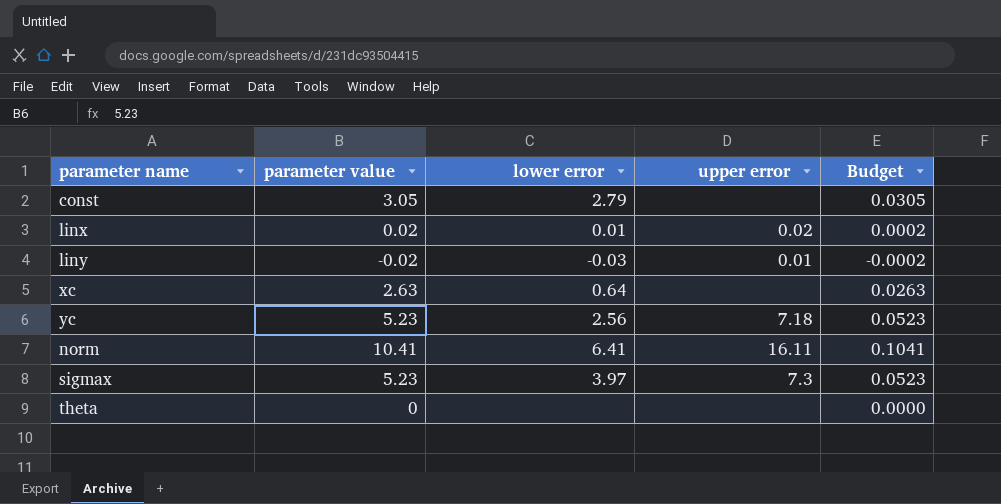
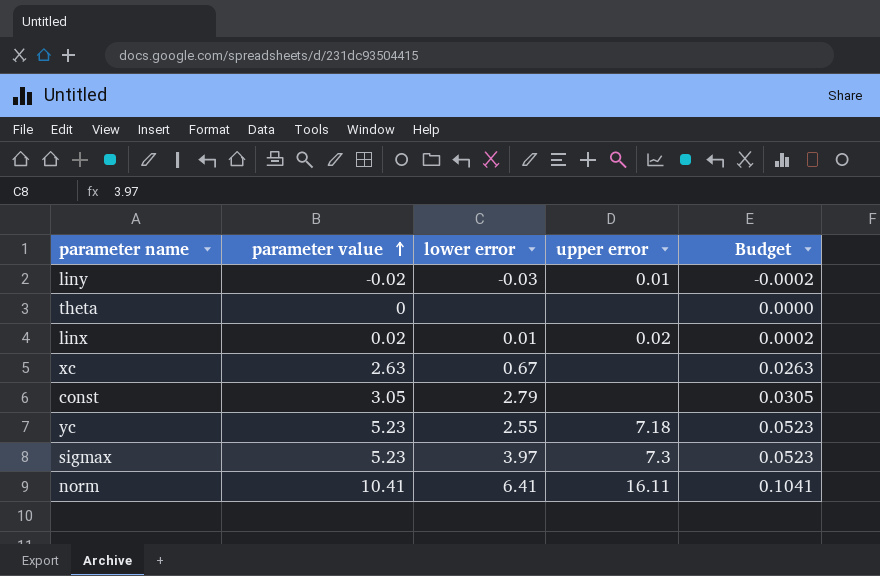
row order: none -> parameter value ascending
xc | lower error: 0.64 -> 0.67
yc | lower error: 2.56 -> 2.55

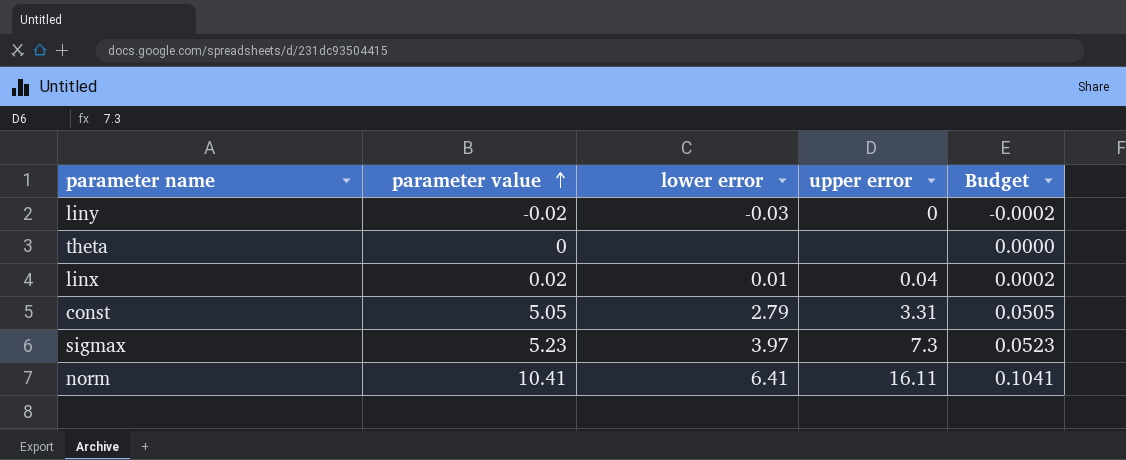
row xc: 2.63 | 0.67 | none | 0.0263 -> none
row yc: 5.23 | 2.55 | 7.18 | 0.0523 -> none
liny | upper error: 0.01 -> 0
linx | upper error: 0.02 -> 0.04
const | parameter value: 3.05 -> 5.05
const | upper error: none -> 3.31
const | Budget: 0.0305 -> 0.0505

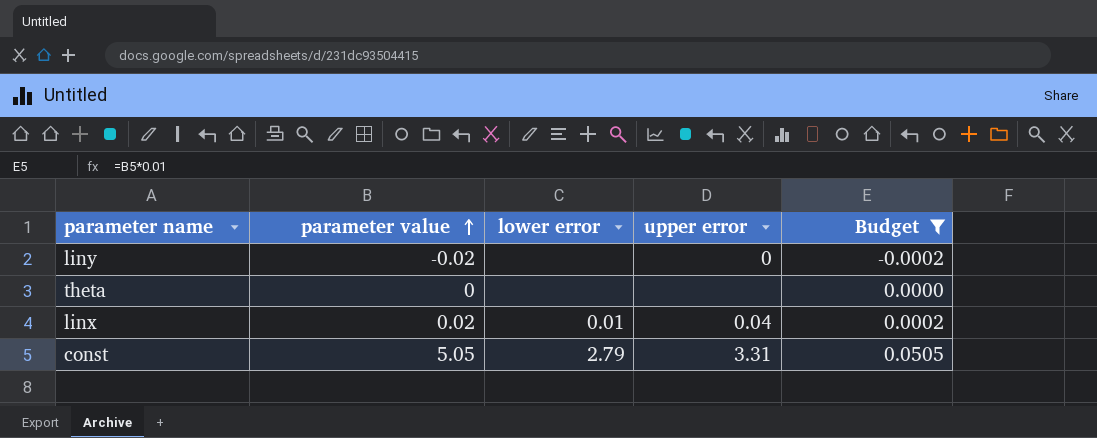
filter: none -> Budget <= 0.0505
liny | lower error: -0.03 -> none

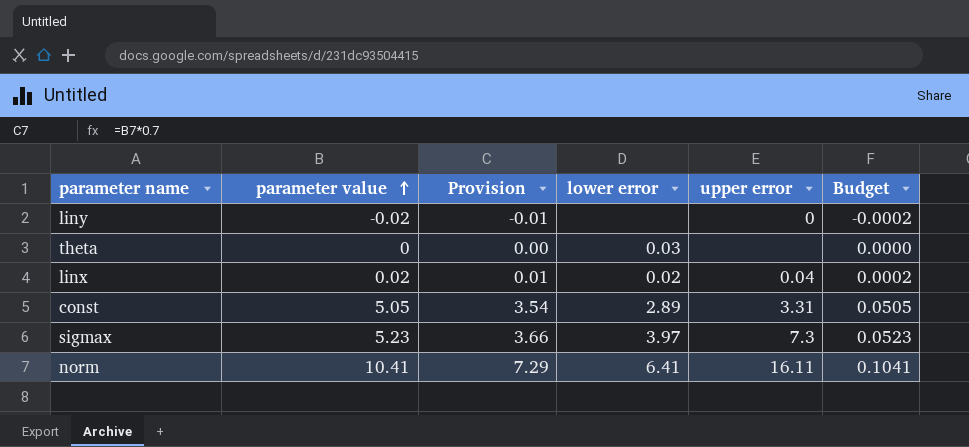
filter: Budget <= 0.0505 -> none
column Provision | formula: none -> [parameter value] * 0.7
theta | lower error: none -> 0.03
linx | lower error: 0.01 -> 0.02
const | lower error: 2.79 -> 2.89

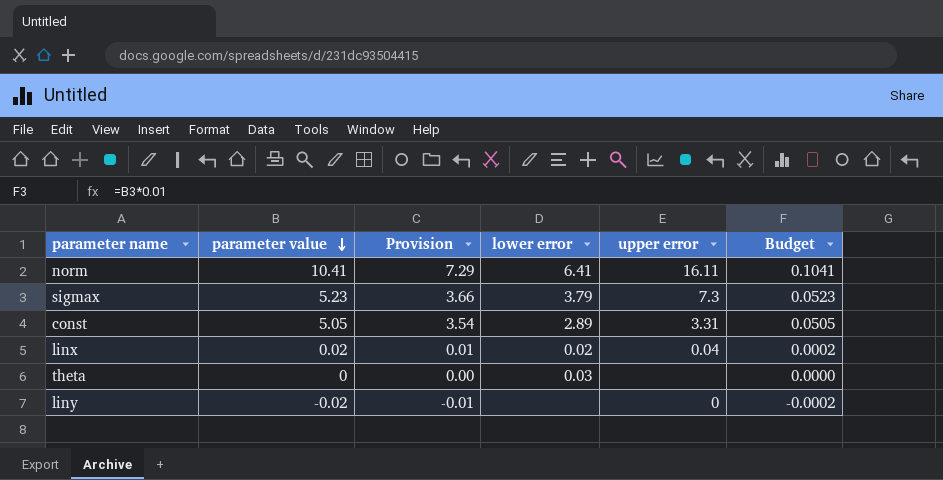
row order: parameter value ascending -> parameter value descending
sigmax | lower error: 3.97 -> 3.79

